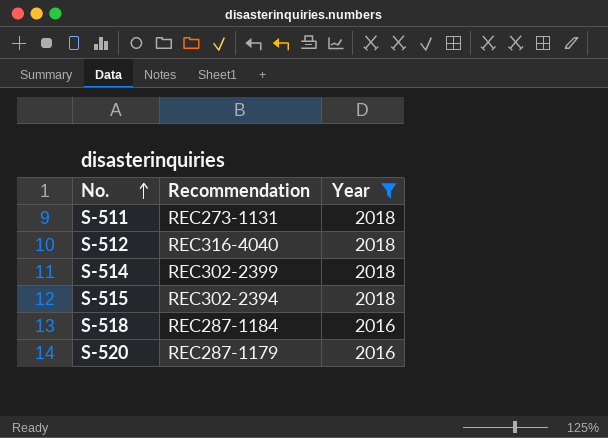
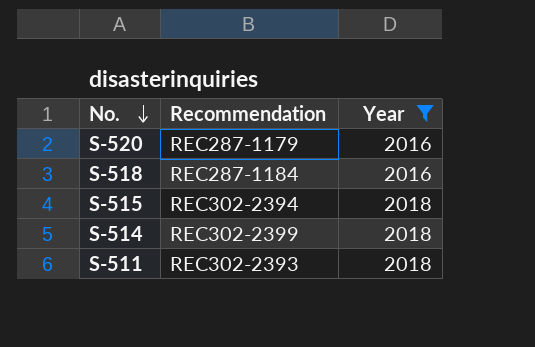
row order: No. ascending -> No. descending
row S-512: REC316-4040 | 2018 -> none
S-511 | Recommendation: REC273-1131 -> REC302-2393

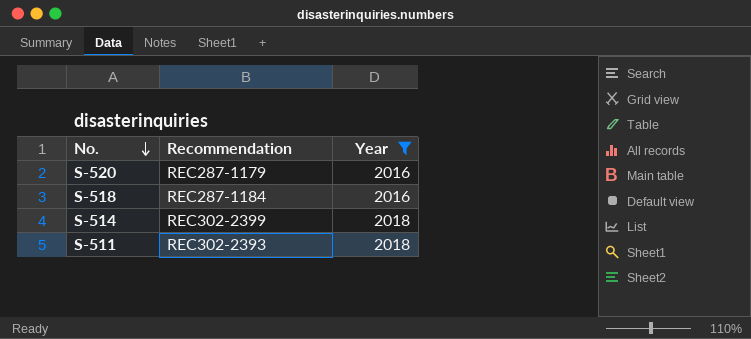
row S-515: REC302-2394 | 2018 -> none

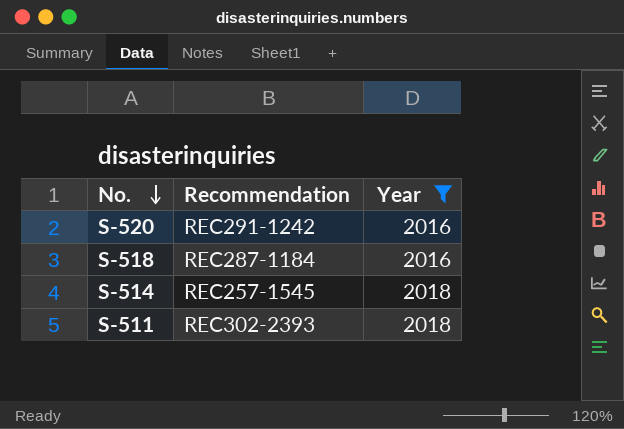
S-520 | Recommendation: REC287-1179 -> REC291-1242
S-514 | Recommendation: REC302-2399 -> REC257-1545

